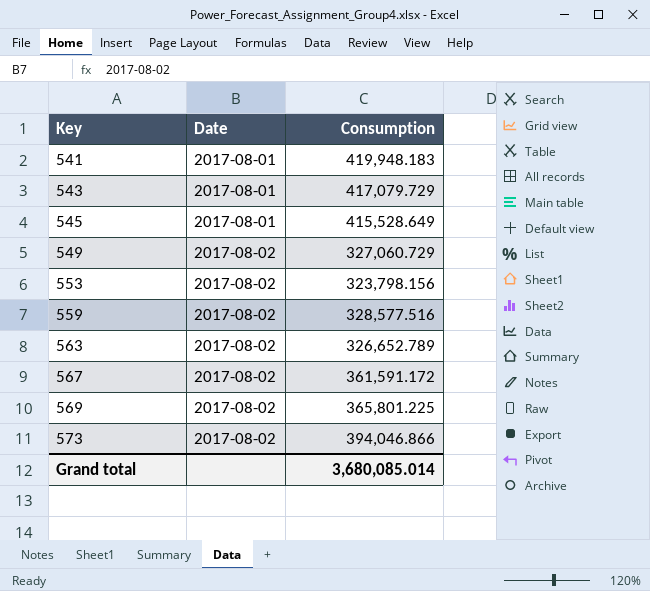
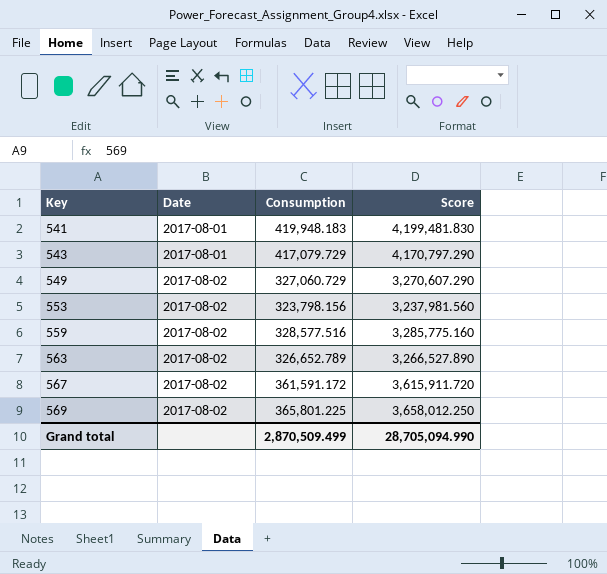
column Score | formula: none -> [Consumption] * 10
row 545: 2017-08-01 | 415,528.649 -> none
row 573: 2017-08-02 | 394,046.866 -> none
Grand total | Consumption: 3,680,085.014 -> 2,870,509.499

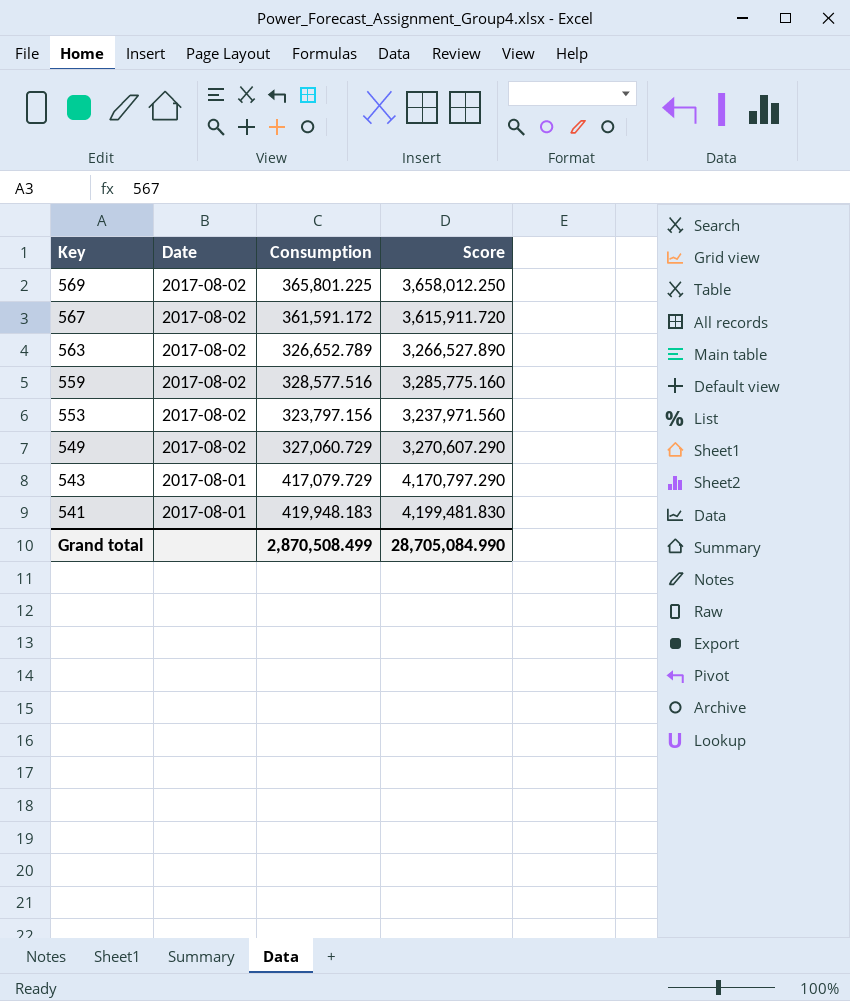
row order: Key ascending -> Key descending
553 | Consumption: 323,798.156 -> 323,797.156
553 | Score: 3,237,981.560 -> 3,237,971.560
Grand total | Consumption: 2,870,509.499 -> 2,870,508.499
Grand total | Score: 28,705,094.990 -> 28,705,084.990

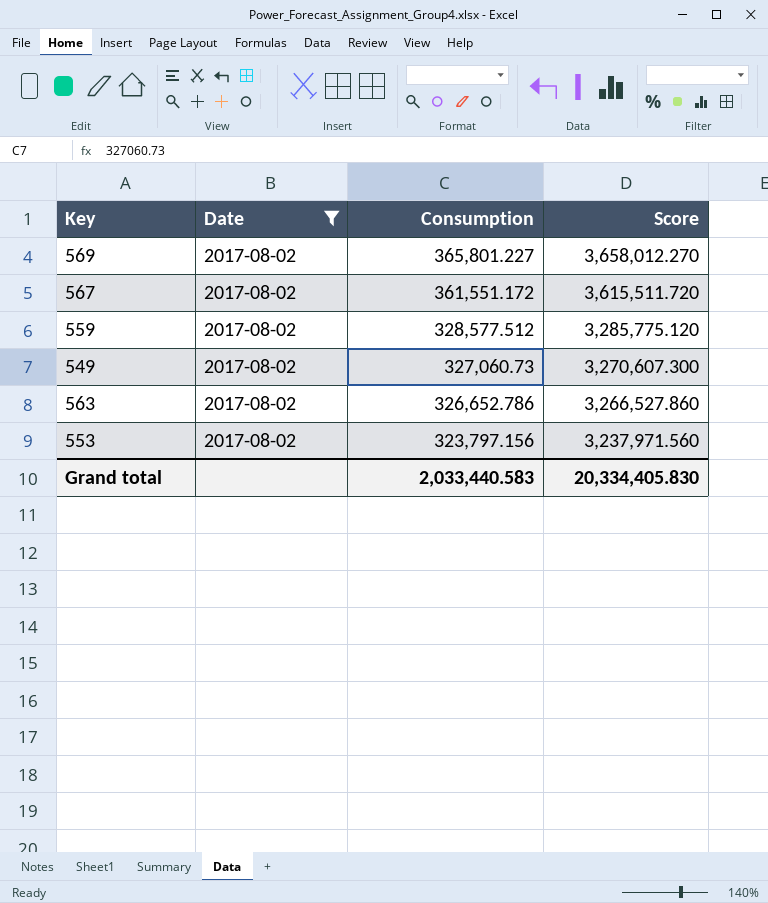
filter: none -> Date = 2017-08-02
row order: Key descending -> Consumption descending
569 | Consumption: 365,801.225 -> 365,801.227
569 | Score: 3,658,012.250 -> 3,658,012.270
567 | Consumption: 361,591.172 -> 361,551.172
567 | Score: 3,615,911.720 -> 3,615,511.720
559 | Consumption: 328,577.516 -> 328,577.512
559 | Score: 3,285,775.160 -> 3,285,775.120
549 | Consumption: 327,060.729 -> 327,060.73
549 | Score: 3,270,607.290 -> 3,270,607.300
563 | Consumption: 326,652.789 -> 326,652.786
563 | Score: 3,266,527.890 -> 3,266,527.860
Grand total | Consumption: 2,870,508.499 -> 2,033,440.583
Grand total | Score: 28,705,084.990 -> 20,334,405.830

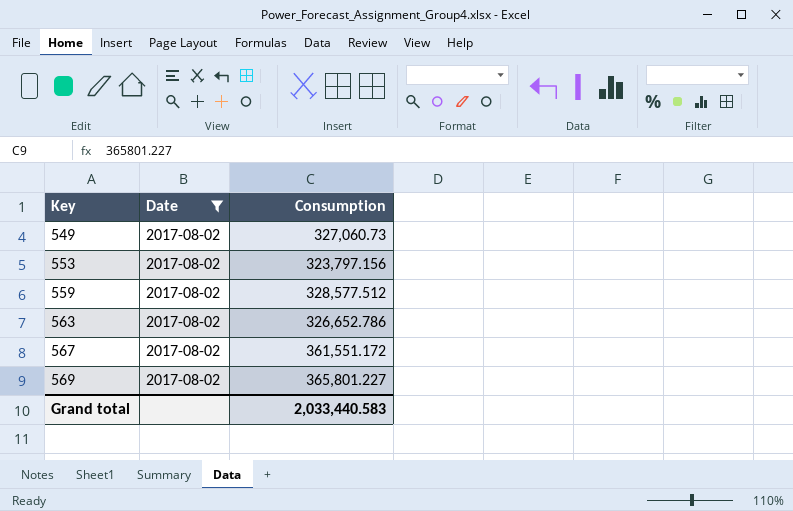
row order: Consumption descending -> Key ascending
column Score | formula: [Consumption] * 10 -> none

